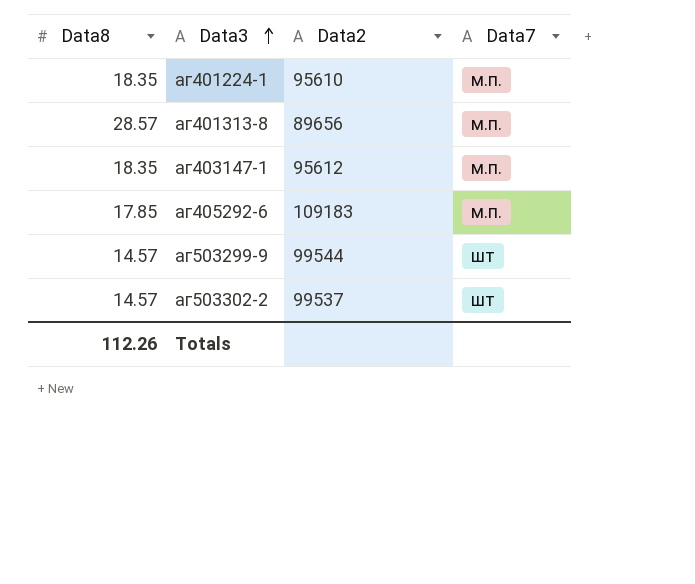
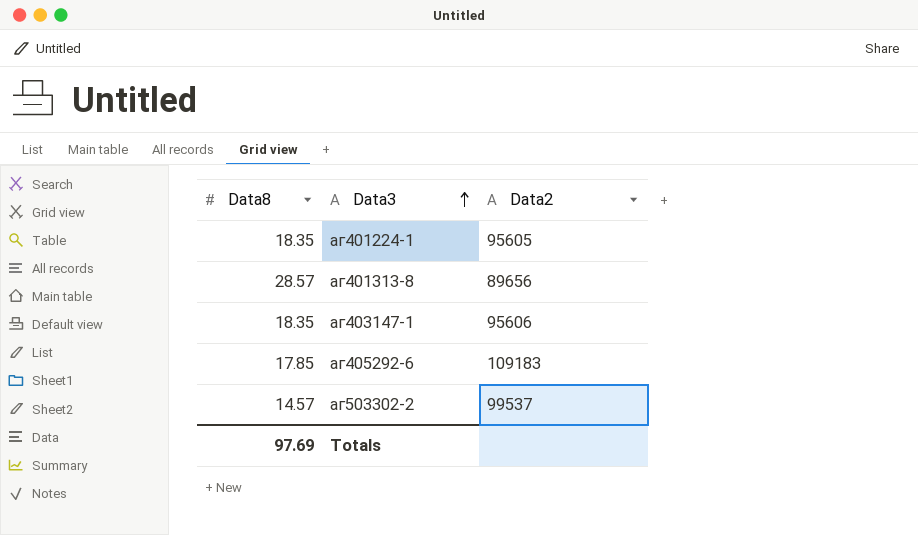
column Data7 | position: 4 -> none
row аг503299-9: 14.57 | 99544 | шт -> none
аг401224-1 | Data2: 95610 -> 95605
аг403147-1 | Data2: 95612 -> 95606
Totals | Data8: 112.26 -> 97.69

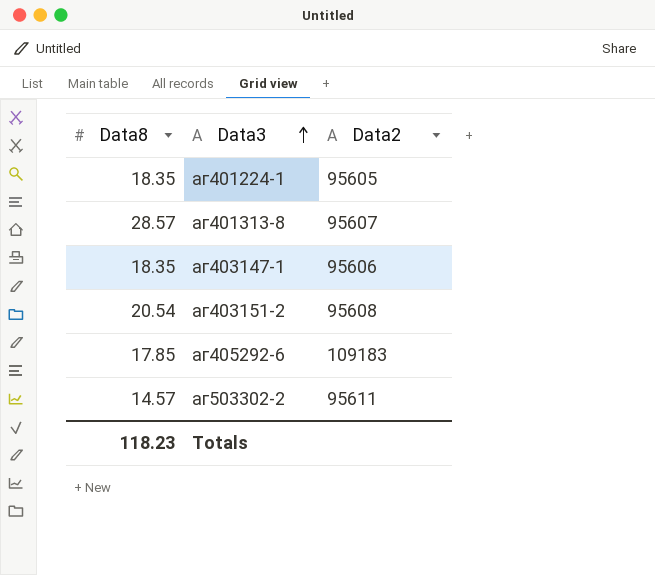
аг401313-8 | Data2: 89656 -> 95607
row аг403151-2: none -> 20.54 | 95608
аг503302-2 | Data2: 99537 -> 95611
Totals | Data8: 97.69 -> 118.23

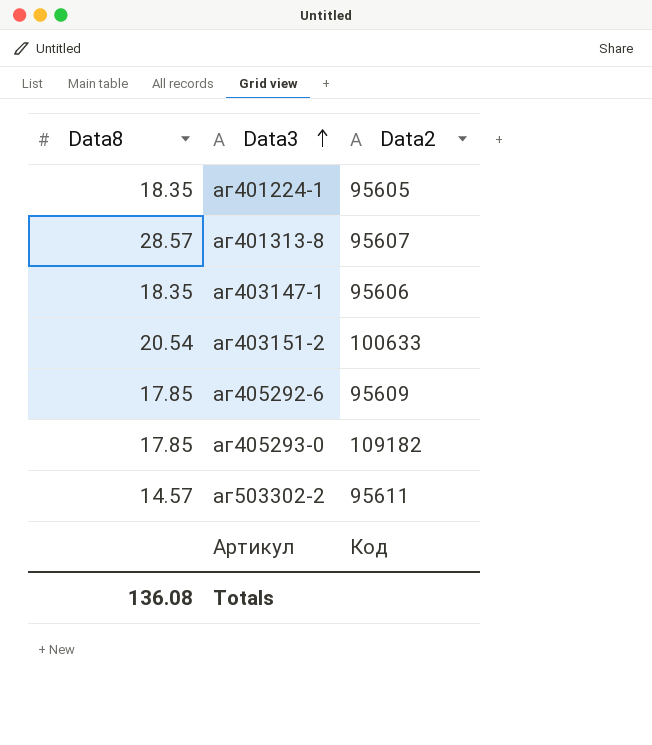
аг403151-2 | Data2: 95608 -> 100633
аг405292-6 | Data2: 109183 -> 95609
row аг405293-0: none -> 17.85 | 109182
row Артикул: none -> none | Код
Totals | Data8: 118.23 -> 136.08

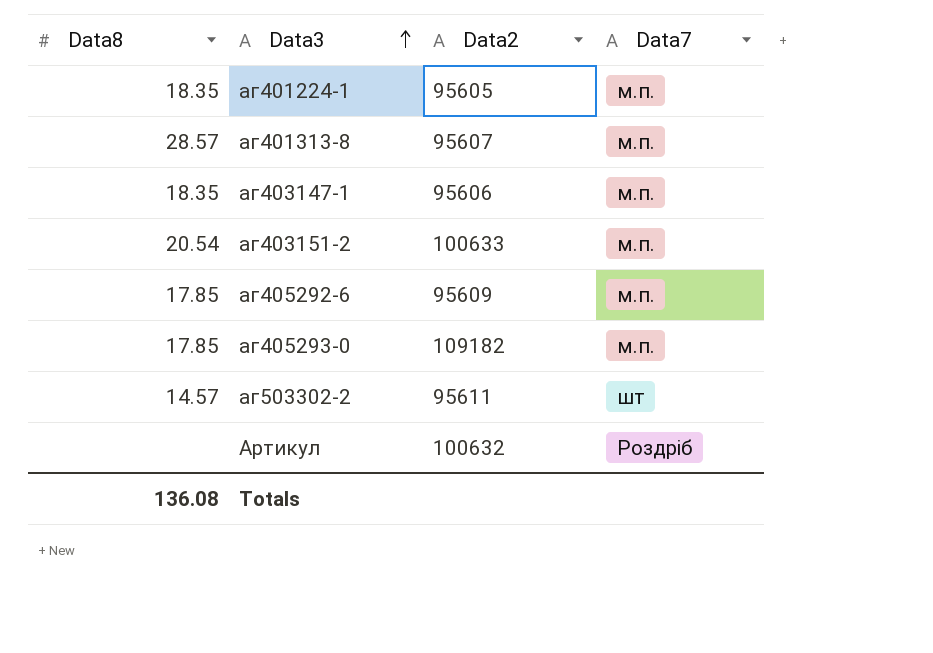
column Data7 | position: none -> 4
Артикул | Data2: Код -> 100632

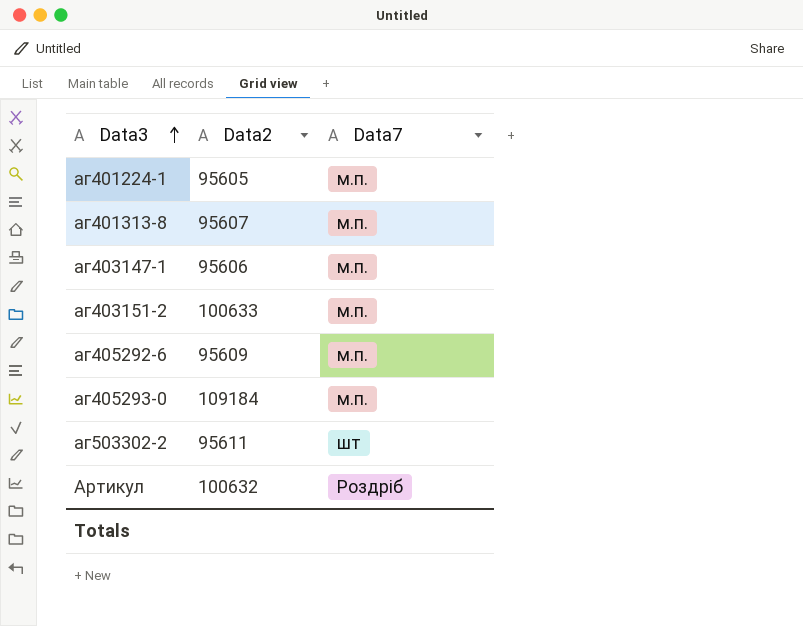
column Data8 | position: 1 -> none
аг405293-0 | Data2: 109182 -> 109184

